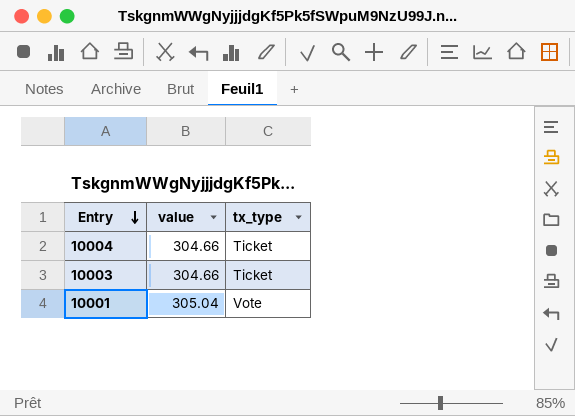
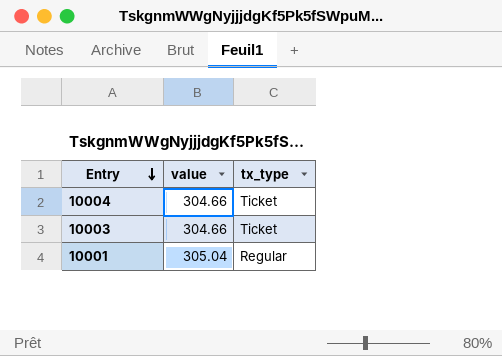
10001 | tx_type: Vote -> Regular

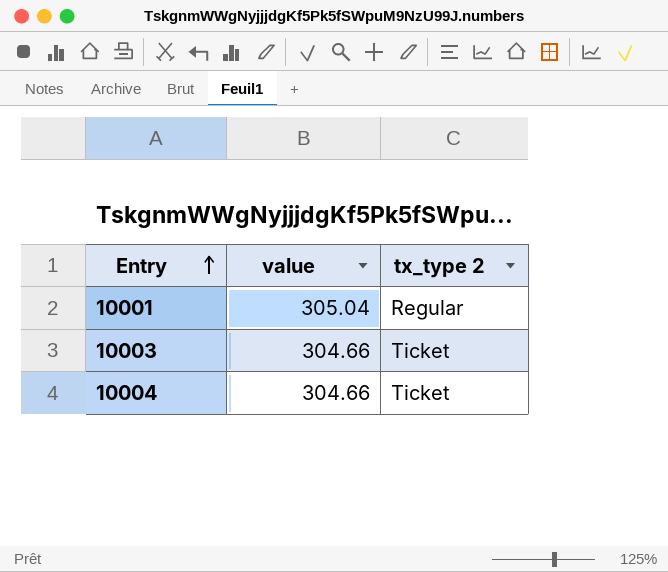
row order: Entry descending -> Entry ascending
column name: tx_type -> tx_type 2

